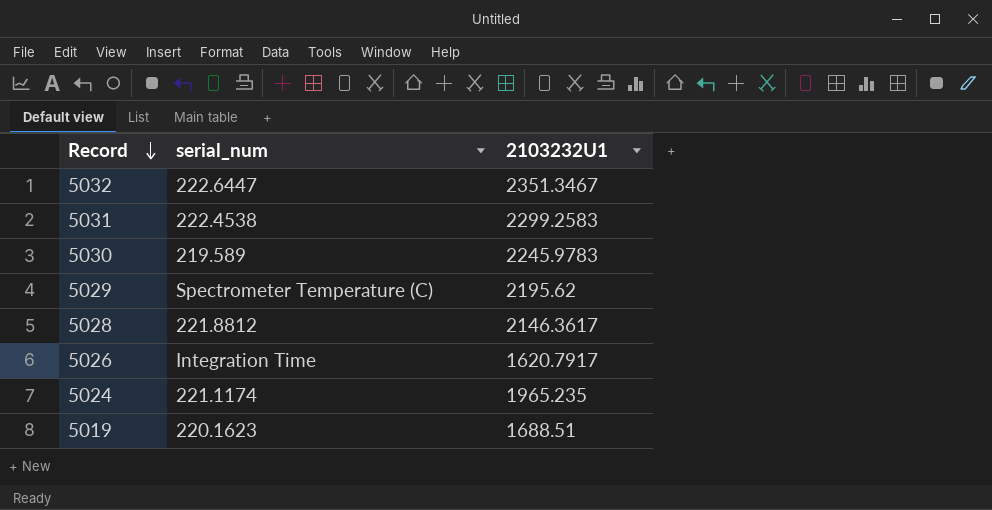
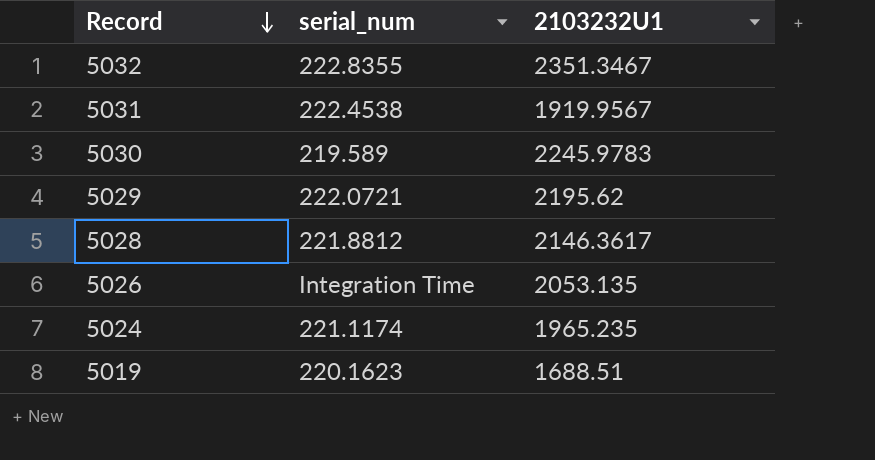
5032 | serial_num: 222.6447 -> 222.8355
5031 | 2103232U1: 2299.2583 -> 1919.9567
5029 | serial_num: Spectrometer Temperature (C) -> 222.0721
5026 | 2103232U1: 1620.7917 -> 2053.135

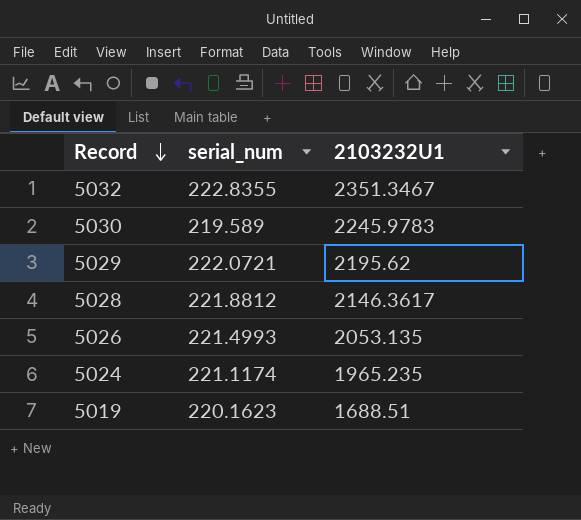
row 5031: 222.4538 | 1919.9567 -> none
5026 | serial_num: Integration Time -> 221.4993

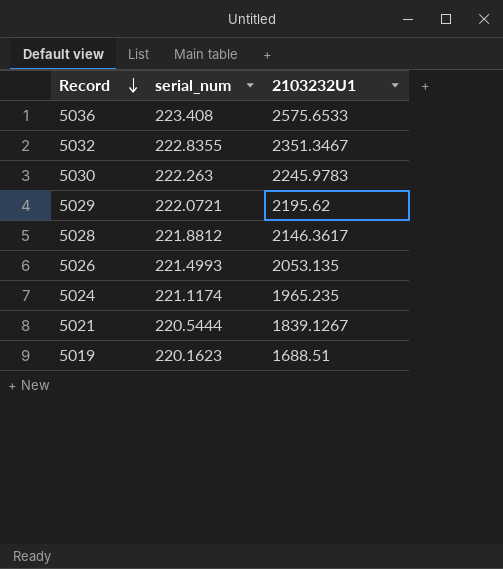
row 5036: none -> 223.408 | 2575.6533
5030 | serial_num: 219.589 -> 222.263
row 5021: none -> 220.5444 | 1839.1267

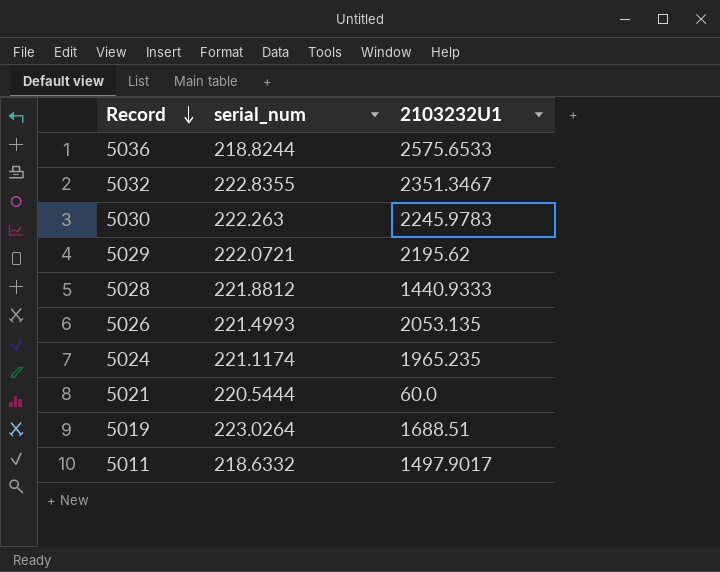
5036 | serial_num: 223.408 -> 218.8244
5028 | 2103232U1: 2146.3617 -> 1440.9333
5021 | 2103232U1: 1839.1267 -> 60.0
5019 | serial_num: 220.1623 -> 223.0264
row 5011: none -> 218.6332 | 1497.9017

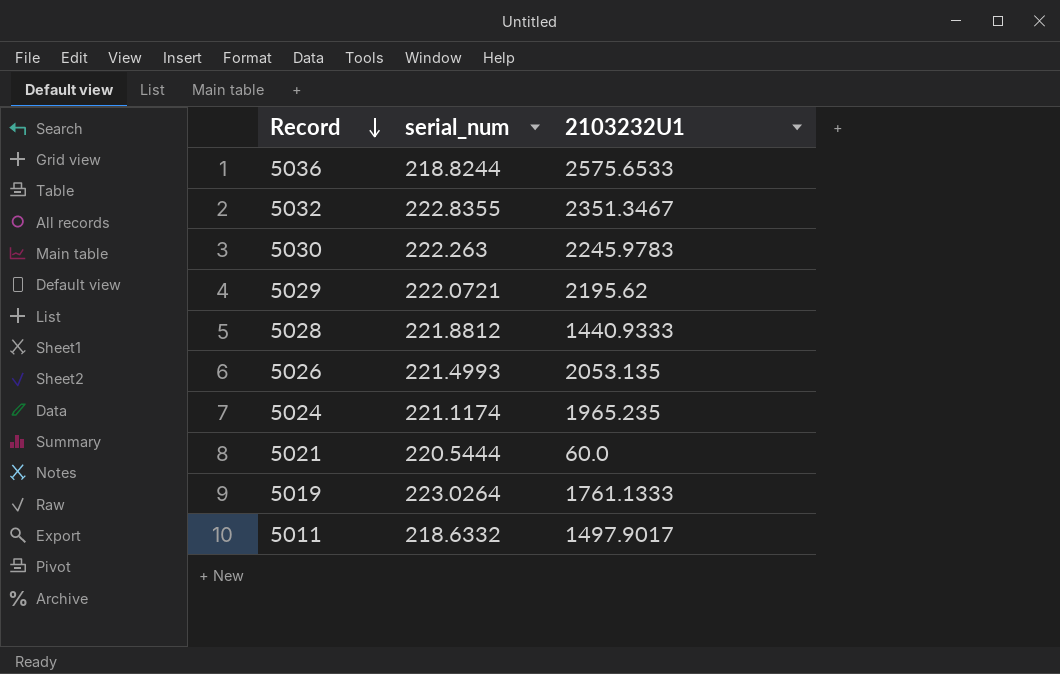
5019 | 2103232U1: 1688.51 -> 1761.1333

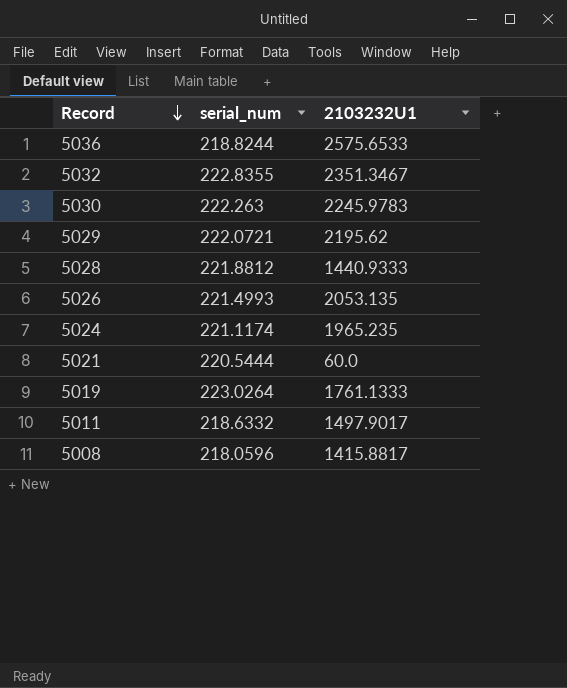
row 5008: none -> 218.0596 | 1415.8817

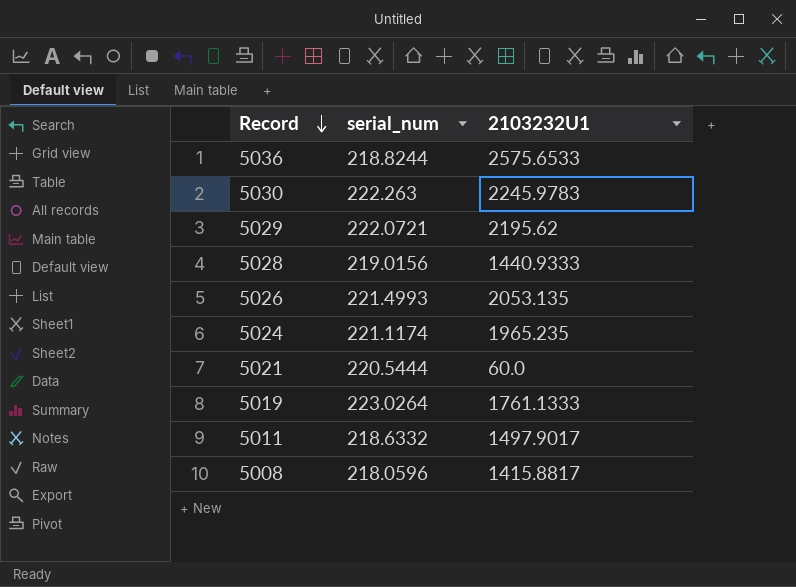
row 5032: 222.8355 | 2351.3467 -> none
5028 | serial_num: 221.8812 -> 219.0156

